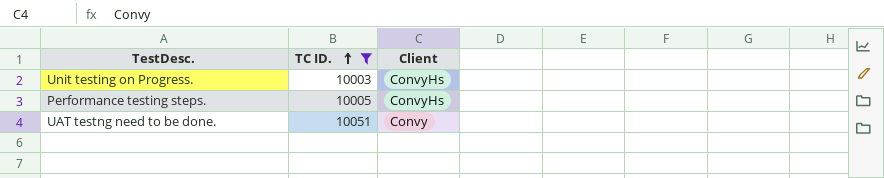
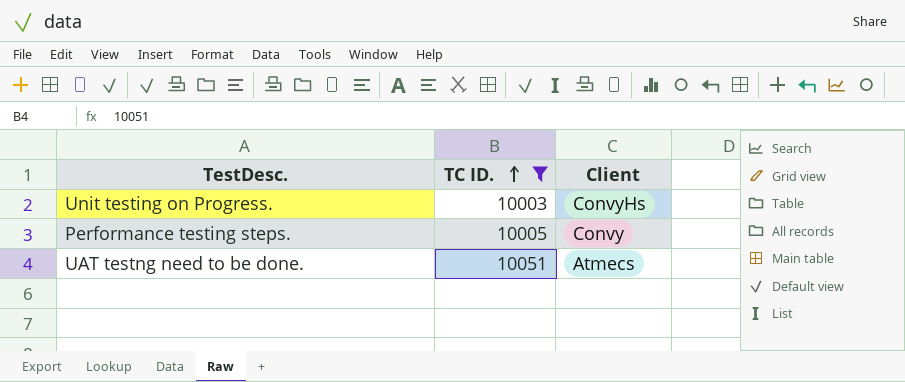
Performance testing steps. | Client: ConvyHs -> Convy
UAT testng need to be done. | Client: Convy -> Atmecs

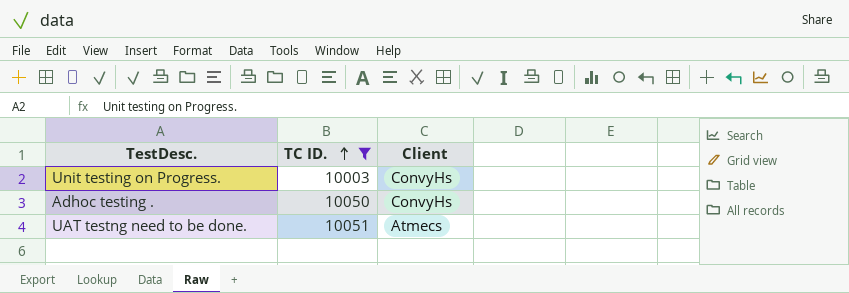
row Performance testing steps.: 10005 | Convy -> none
row Adhoc testing .: none -> 10050 | ConvyHs

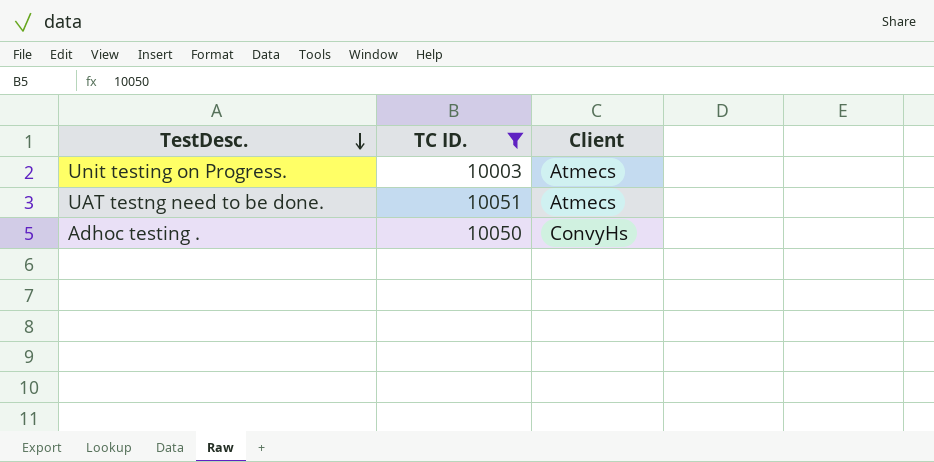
row order: TC ID. ascending -> TestDesc. descending
Unit testing on Progress. | Client: ConvyHs -> Atmecs

